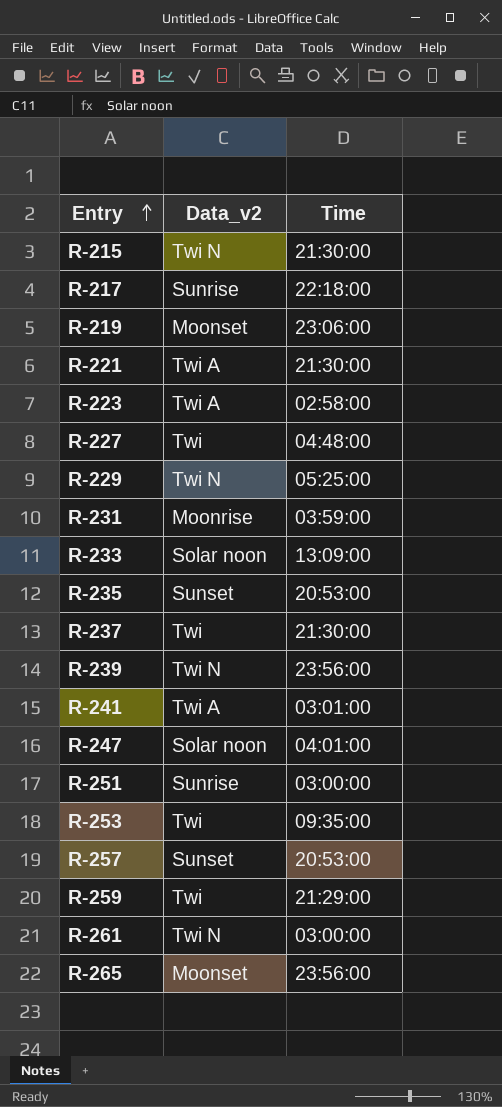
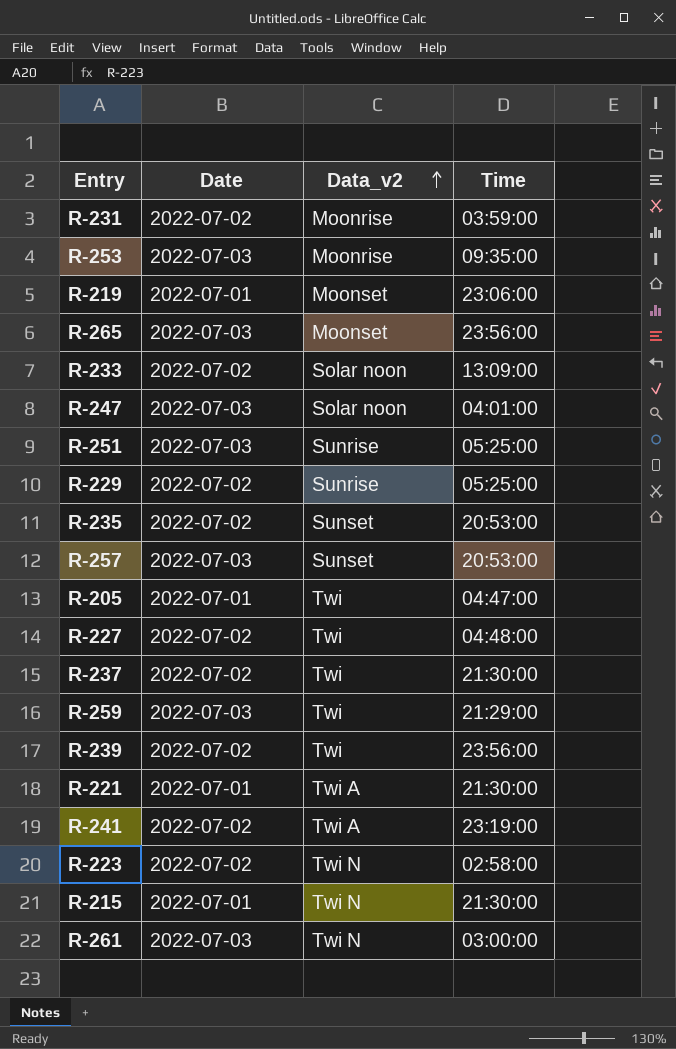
row order: Entry ascending -> Data_v2 ascending
column Date | position: none -> 2
row R-217: Sunrise | 22:18:00 -> none
R-253 | Data_v2: Twi -> Moonrise
R-251 | Time: 03:00:00 -> 05:25:00
R-229 | Data_v2: Twi N -> Sunrise
row R-205: none -> 2022-07-01 | Twi | 04:47:00
R-239 | Data_v2: Twi N -> Twi
R-241 | Time: 03:01:00 -> 23:19:00
R-223 | Data_v2: Twi A -> Twi N

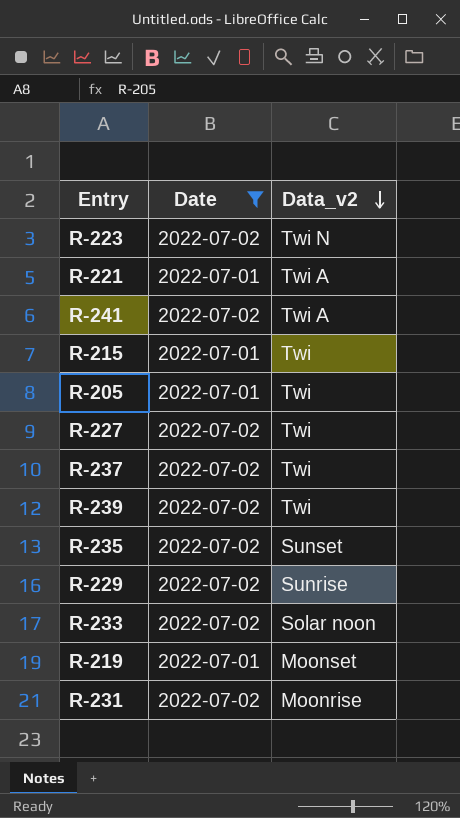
filter: none -> Date != 2022-07-03
row order: Data_v2 ascending -> Data_v2 descending
column Time | position: 4 -> none
R-215 | Data_v2: Twi N -> Twi

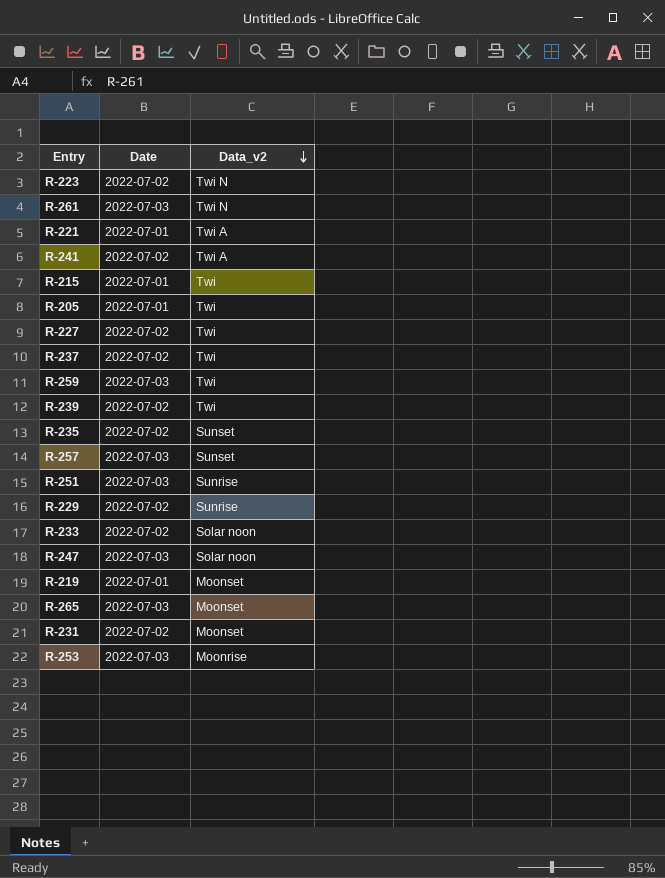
filter: Date != 2022-07-03 -> none
R-231 | Data_v2: Moonrise -> Moonset

